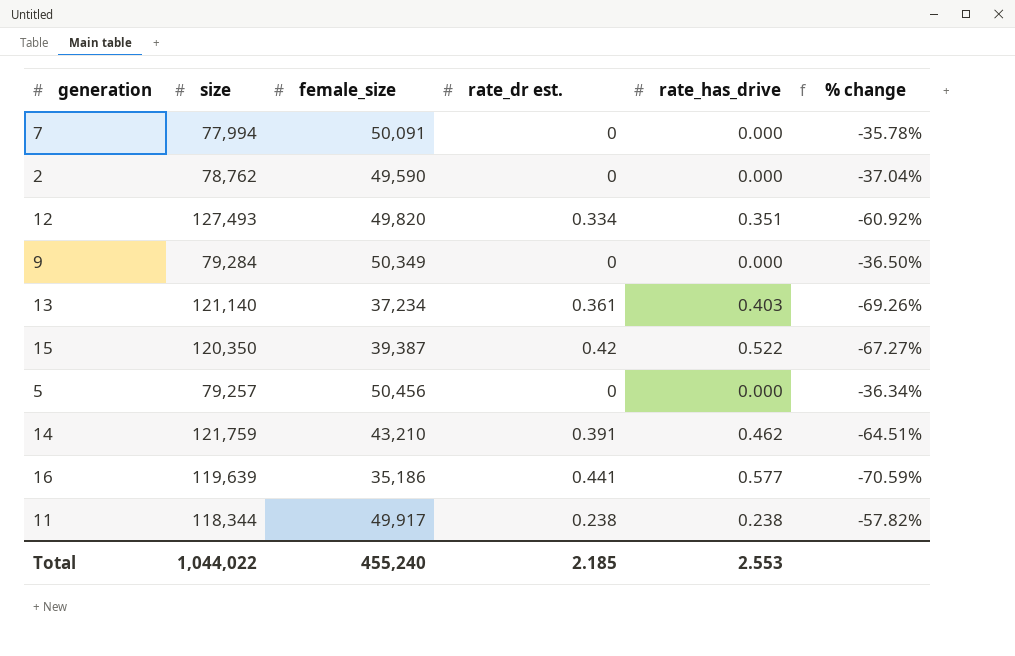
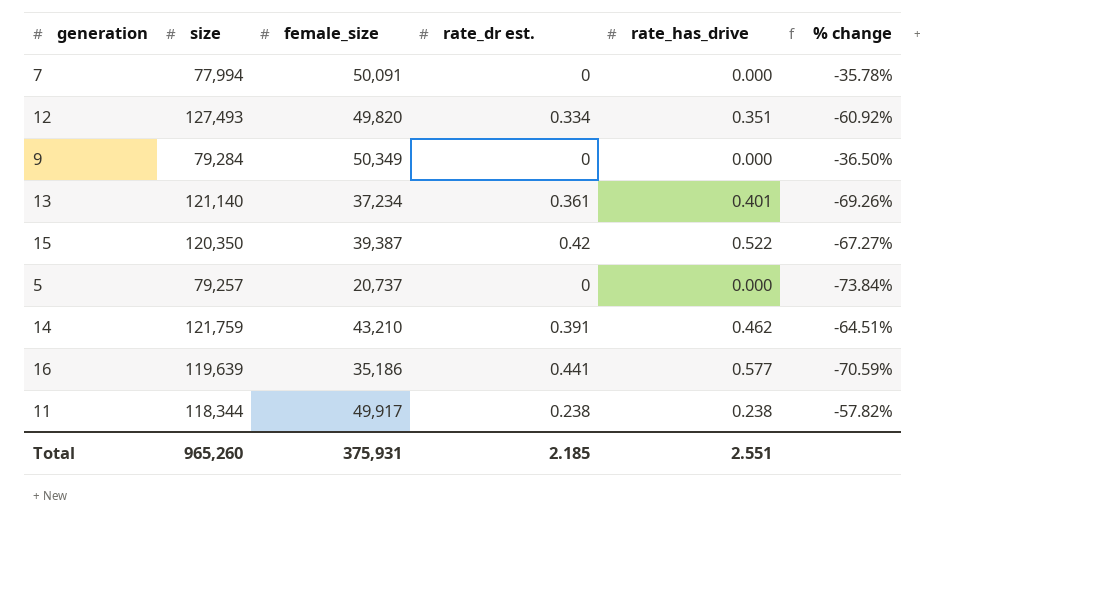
row 2: 78,762 | 49,590 | 0 | 0.000 | -37.04% -> none
13 | rate_has_drive: 0.403 -> 0.401
5 | female_size: 50,456 -> 20,737
5 | % change: -36.34% -> -73.84%
Total | size: 1,044,022 -> 965,260
Total | female_size: 455,240 -> 375,931
Total | rate_has_drive: 2.553 -> 2.551

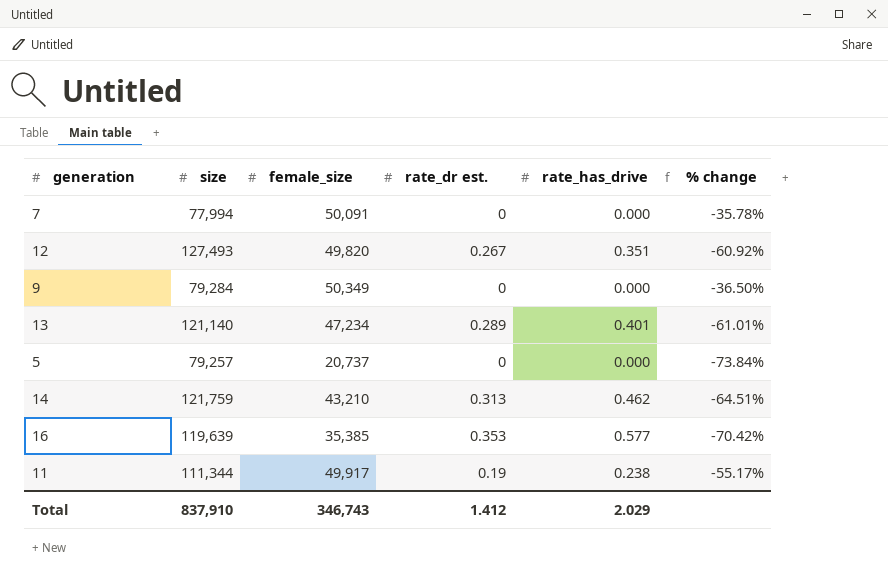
row 15: 120,350 | 39,387 | 0.42 | 0.522 | -67.27% -> none
12 | rate_dr est.: 0.334 -> 0.267
13 | female_size: 37,234 -> 47,234
13 | rate_dr est.: 0.361 -> 0.289
13 | % change: -69.26% -> -61.01%
14 | rate_dr est.: 0.391 -> 0.313
16 | female_size: 35,186 -> 35,385
16 | rate_dr est.: 0.441 -> 0.353
16 | % change: -70.59% -> -70.42%
11 | size: 118,344 -> 111,344
11 | rate_dr est.: 0.238 -> 0.19
11 | % change: -57.82% -> -55.17%
Total | size: 965,260 -> 837,910
Total | female_size: 375,931 -> 346,743
Total | rate_dr est.: 2.185 -> 1.412
Total | rate_has_drive: 2.551 -> 2.029

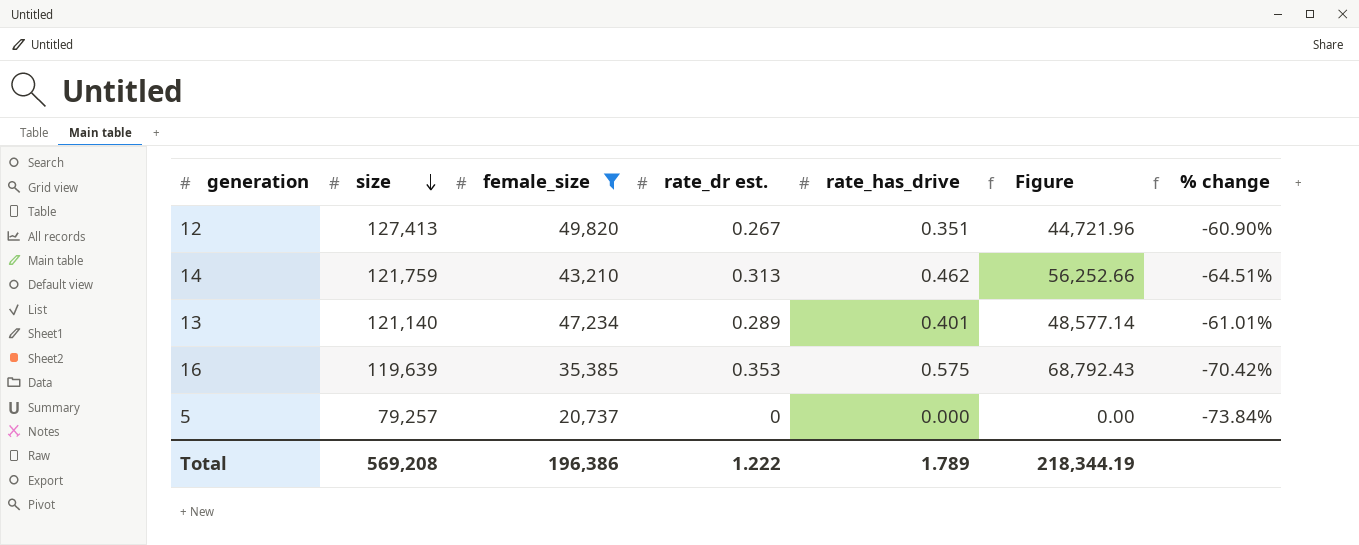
filter: none -> female_size <= 49,820
row order: none -> size descending
column Figure | formula: none -> [size] * [rate_has_drive]
12 | size: 127,493 -> 127,413
12 | % change: -60.92% -> -60.90%
16 | rate_has_drive: 0.577 -> 0.575
Total | size: 837,910 -> 569,208
Total | female_size: 346,743 -> 196,386
Total | rate_dr est.: 1.412 -> 1.222
Total | rate_has_drive: 2.029 -> 1.789

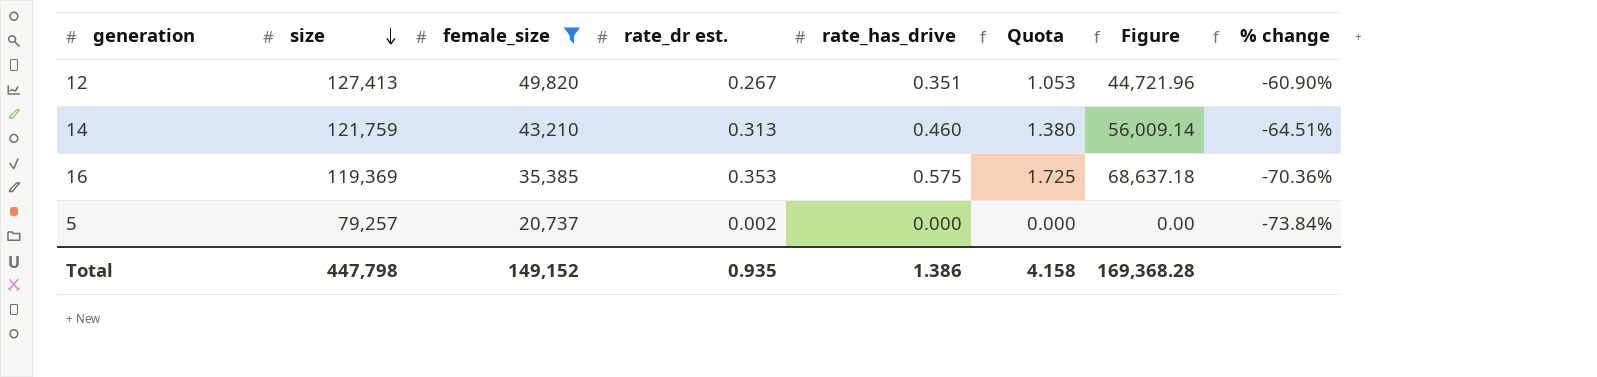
column Quota | formula: none -> [rate_has_drive] * 3
row 13: 121,140 | 47,234 | 0.289 | 0.401 | 48,577.14 | -61.01% -> none
14 | rate_has_drive: 0.462 -> 0.460
14 | Figure: 56,252.66 -> 56,009.14
16 | size: 119,639 -> 119,369
16 | Figure: 68,792.43 -> 68,637.18
16 | % change: -70.42% -> -70.36%
5 | rate_dr est.: 0 -> 0.002
Total | size: 569,208 -> 447,798
Total | female_size: 196,386 -> 149,152
Total | rate_dr est.: 1.222 -> 0.935
Total | rate_has_drive: 1.789 -> 1.386
Total | Figure: 218,344.19 -> 169,368.28

